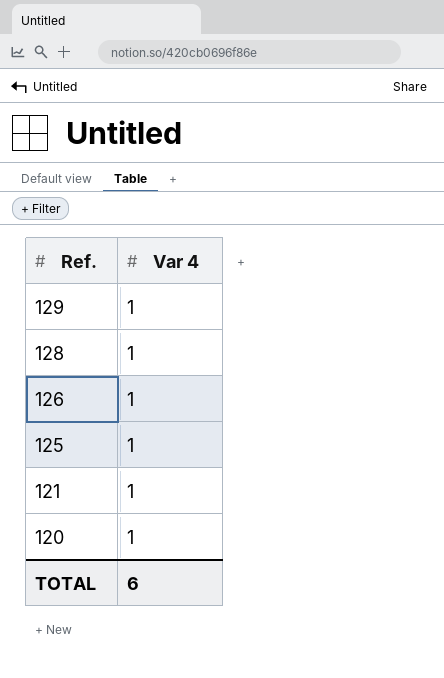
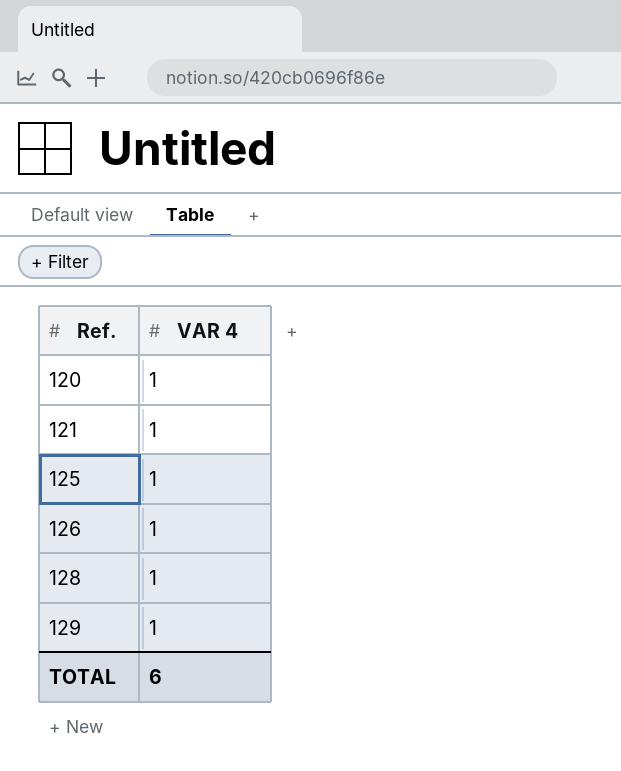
row order: Ref. descending -> Ref. ascending
column name: Var 4 -> VAR 4

